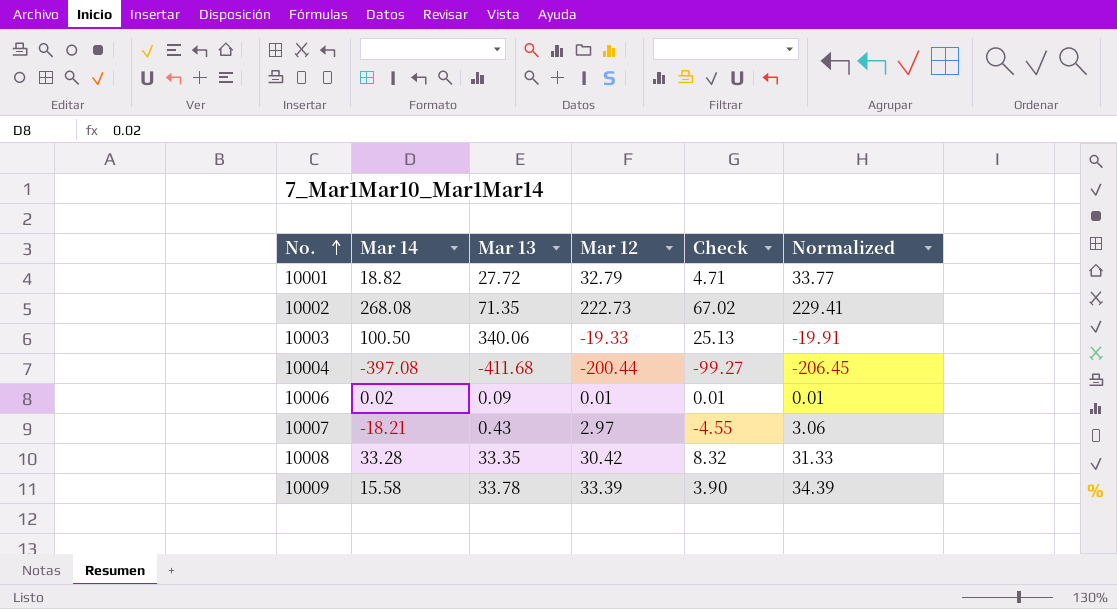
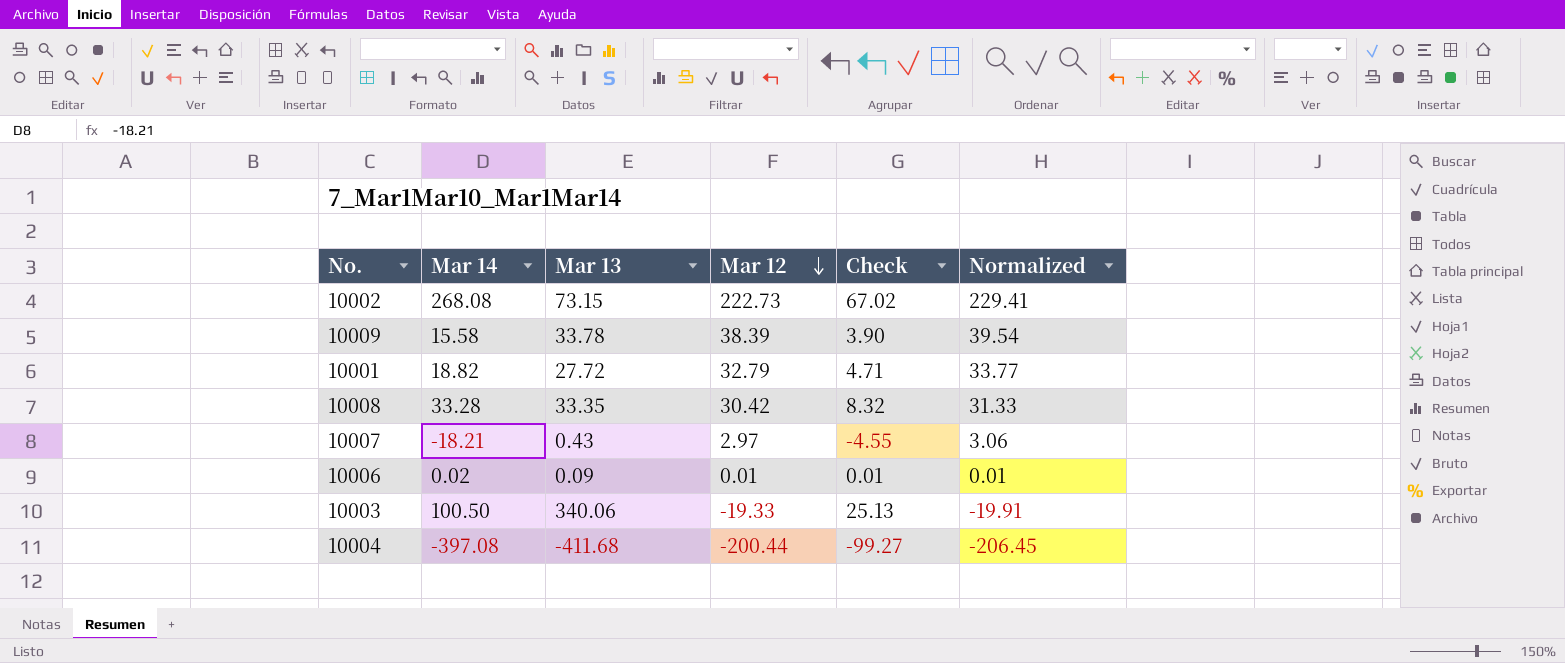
row order: No. ascending -> Mar 12 descending
10002 | Mar 13: 71.35 -> 73.15
10009 | Mar 12: 33.39 -> 38.39
10009 | Normalized: 34.39 -> 39.54

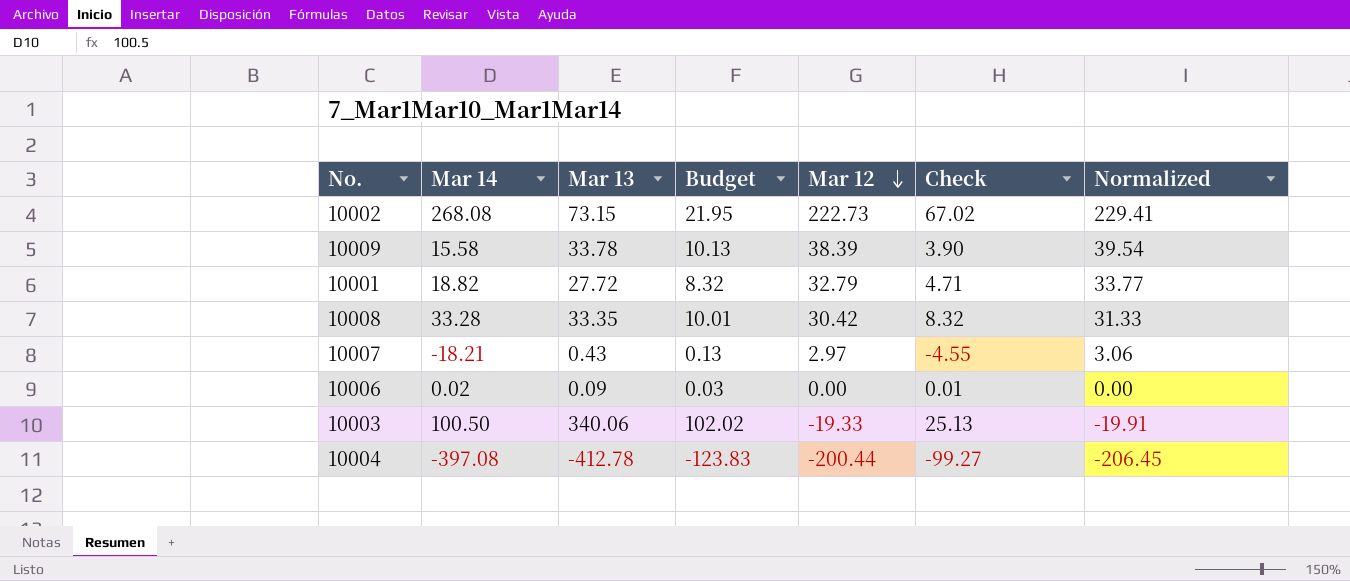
column Budget | formula: none -> [Mar 13] * 0.3
10006 | Mar 12: 0.01 -> 0.00
10006 | Normalized: 0.01 -> 0.00
10004 | Mar 13: -411.68 -> -412.78

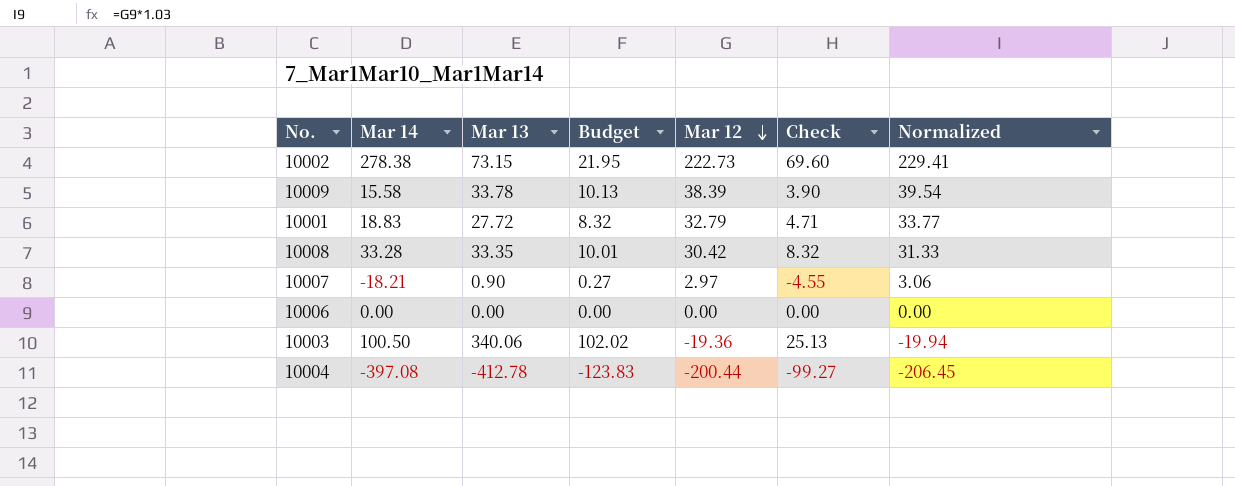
10002 | Mar 14: 268.08 -> 278.38
10002 | Check: 67.02 -> 69.60
10001 | Mar 14: 18.82 -> 18.83
10007 | Mar 13: 0.43 -> 0.90
10007 | Budget: 0.13 -> 0.27
10006 | Mar 14: 0.02 -> 0.00
10006 | Mar 13: 0.09 -> 0.00
10006 | Budget: 0.03 -> 0.00
10006 | Check: 0.01 -> 0.00
10003 | Mar 12: -19.33 -> -19.36
10003 | Normalized: -19.91 -> -19.94

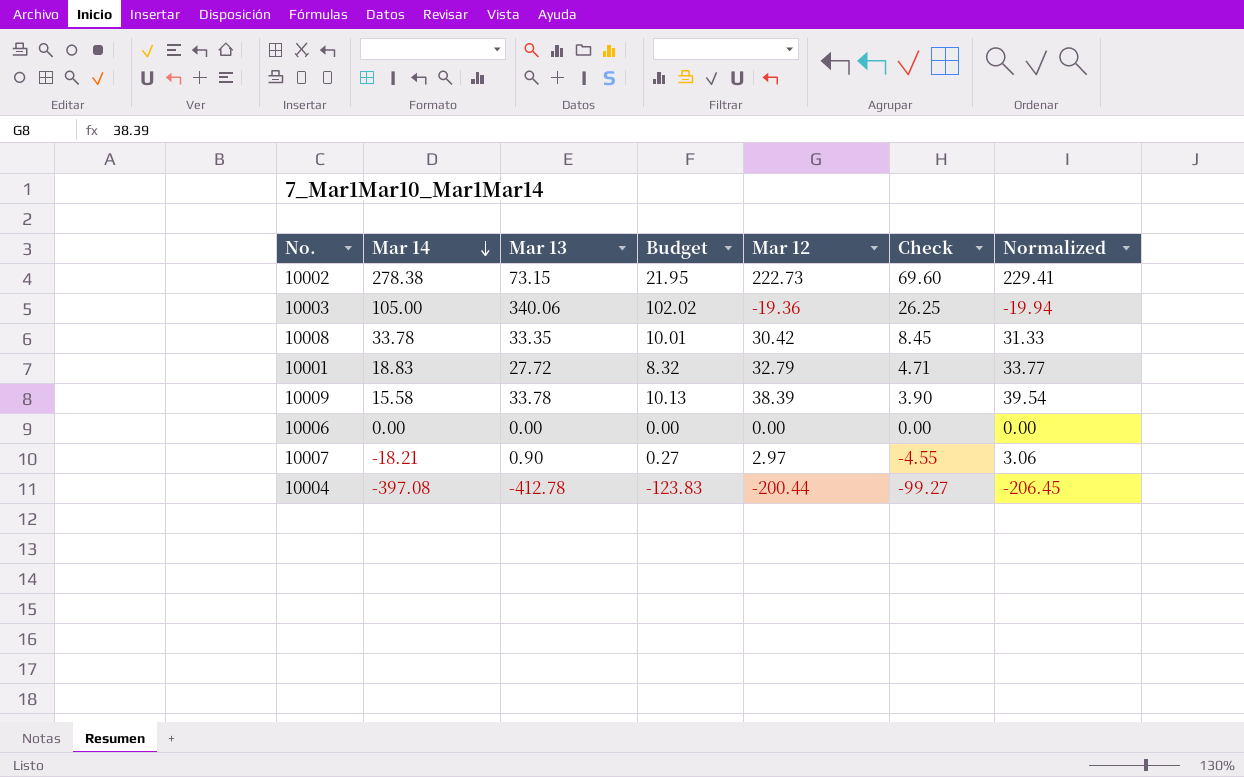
row order: Mar 12 descending -> Mar 14 descending
10003 | Mar 14: 100.50 -> 105.00
10003 | Check: 25.13 -> 26.25
10008 | Mar 14: 33.28 -> 33.78
10008 | Check: 8.32 -> 8.45

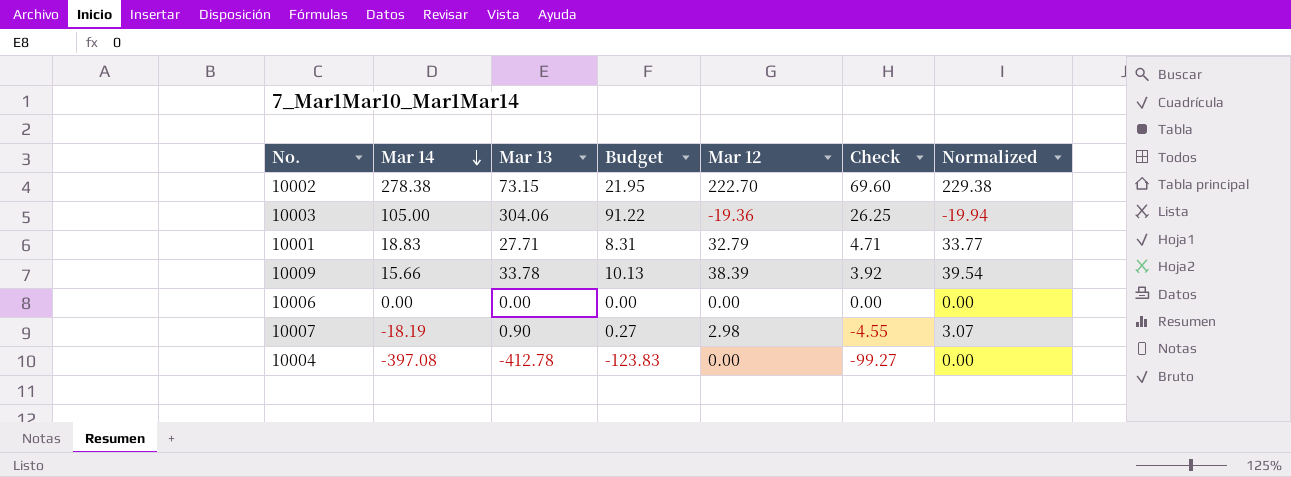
row 10008: 33.78 | 33.35 | 10.01 | 30.42 | 8.45 | 31.33 -> none
10002 | Mar 12: 222.73 -> 222.70
10002 | Normalized: 229.41 -> 229.38
10003 | Mar 13: 340.06 -> 304.06
10003 | Budget: 102.02 -> 91.22
10001 | Mar 13: 27.72 -> 27.71
10001 | Budget: 8.32 -> 8.31
10009 | Mar 14: 15.58 -> 15.66
10009 | Check: 3.90 -> 3.92
10007 | Mar 14: -18.21 -> -18.19
10007 | Mar 12: 2.97 -> 2.98
10007 | Normalized: 3.06 -> 3.07
10004 | Mar 12: -200.44 -> 0.00
10004 | Normalized: -206.45 -> 0.00

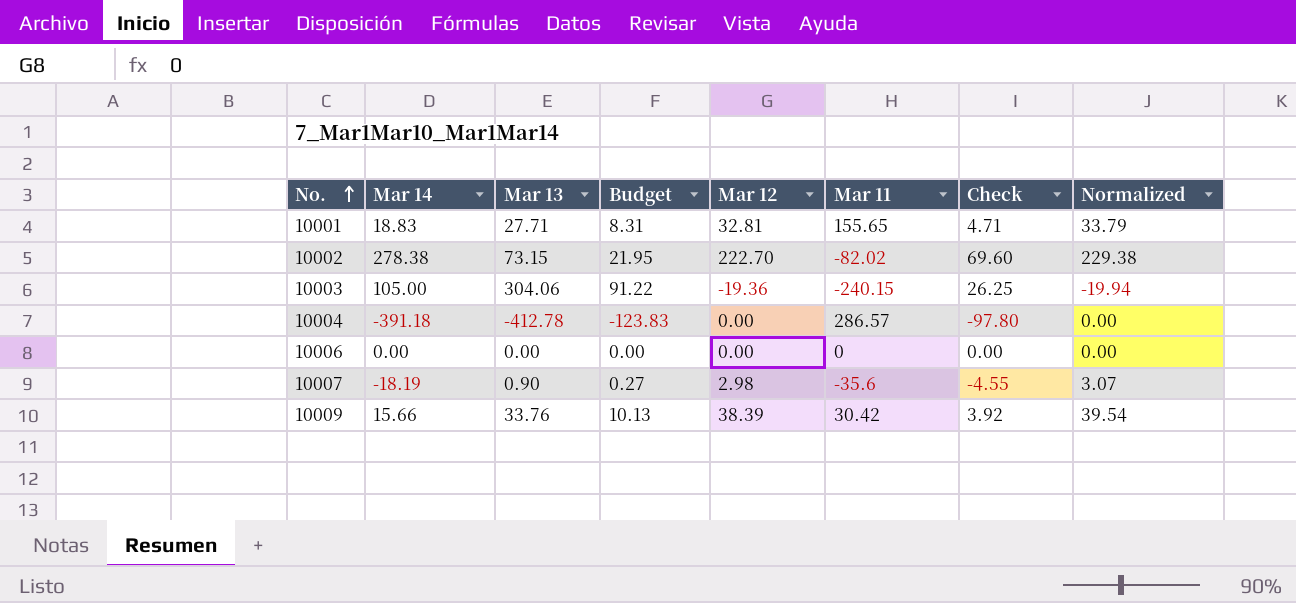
row order: Mar 14 descending -> No. ascending
column Mar 11 | position: none -> 6
10001 | Mar 12: 32.79 -> 32.81
10001 | Normalized: 33.77 -> 33.79
10004 | Mar 14: -397.08 -> -391.18
10004 | Check: -99.27 -> -97.80
10009 | Mar 13: 33.78 -> 33.76

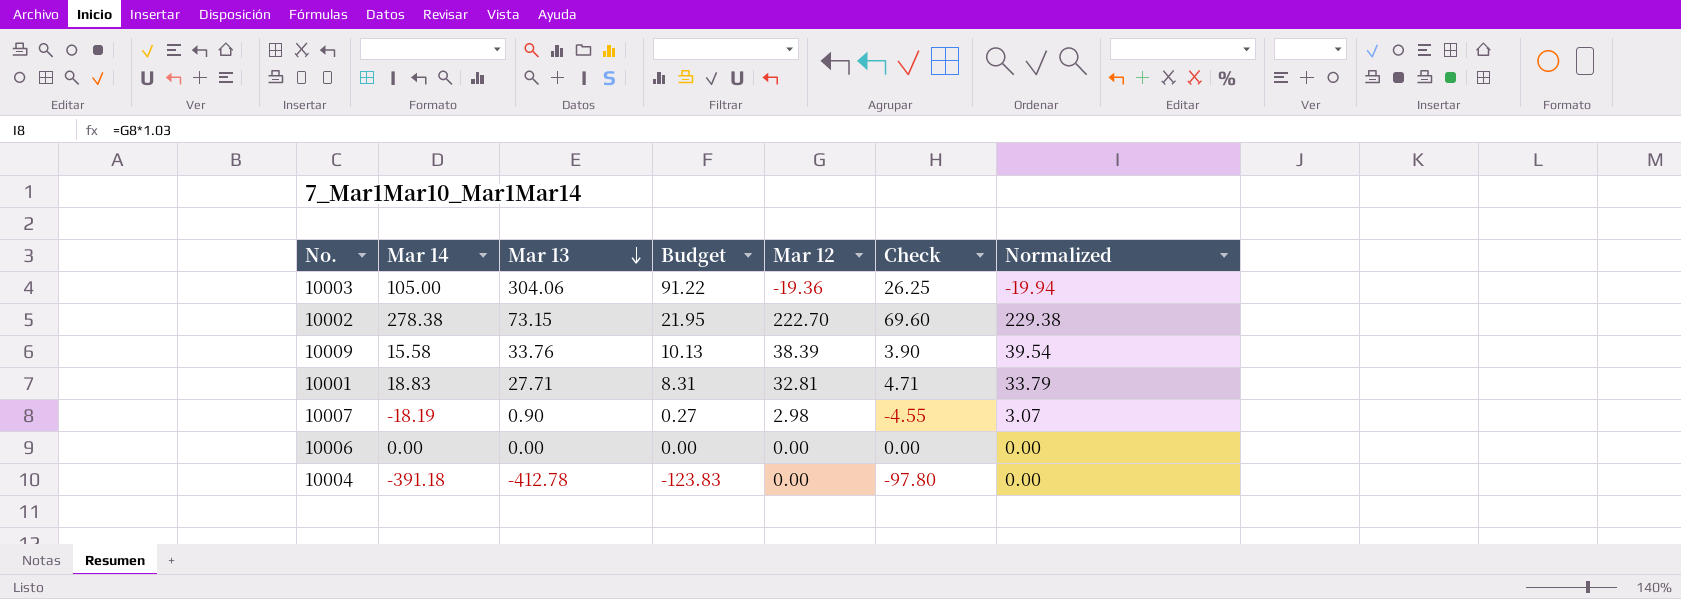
row order: No. ascending -> Mar 13 descending
column Mar 11 | position: 6 -> none
10009 | Mar 14: 15.66 -> 15.58
10009 | Check: 3.92 -> 3.90

